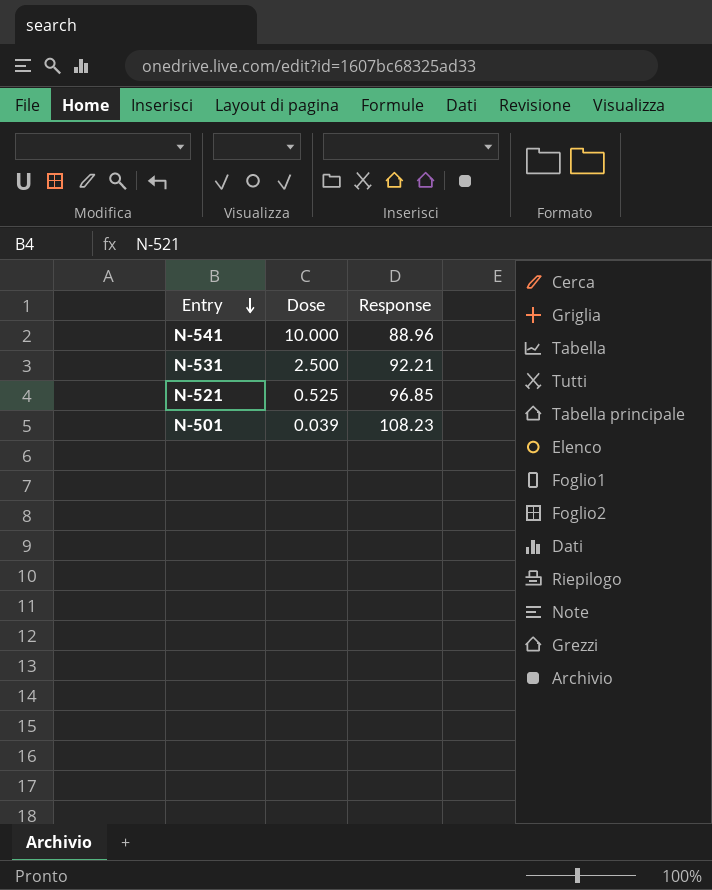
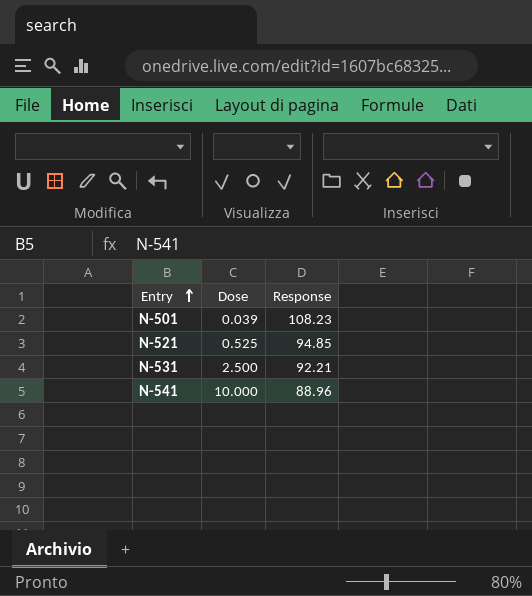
row order: Entry descending -> Entry ascending
N-521 | Response: 96.85 -> 94.85

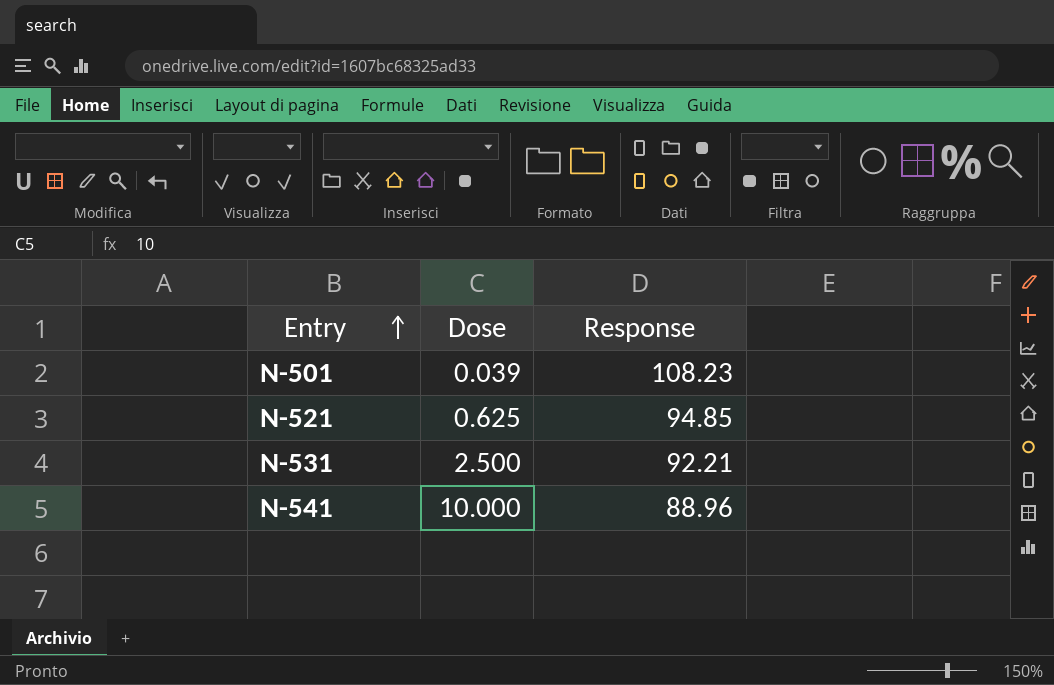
N-521 | Dose: 0.525 -> 0.625

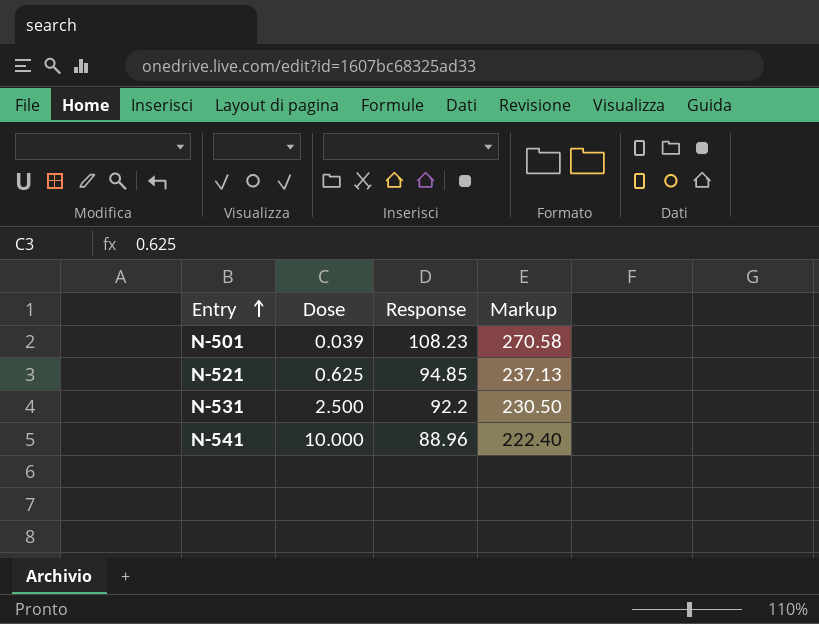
column Markup | formula: none -> [Response] * 2.5
N-531 | Response: 92.21 -> 92.2

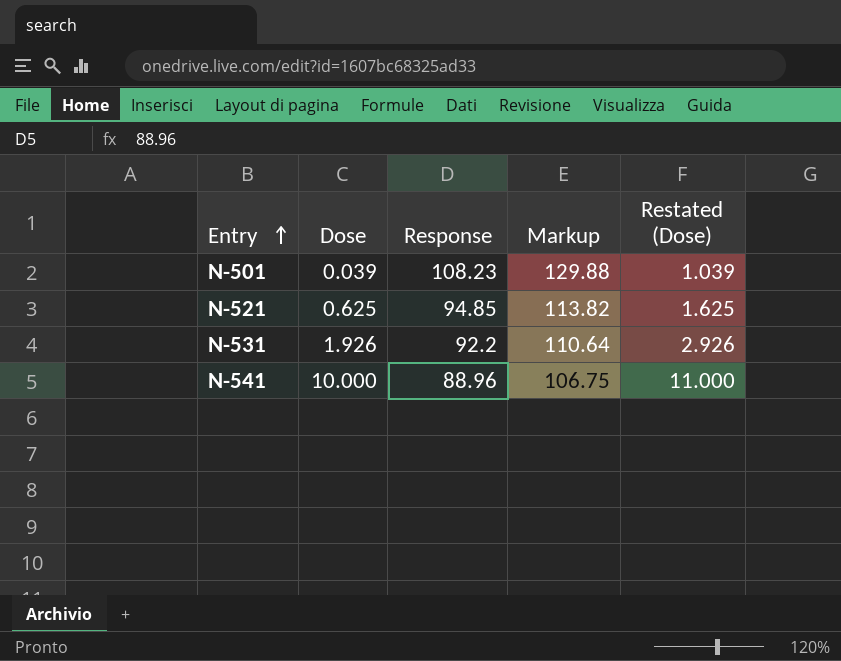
column Markup | formula: [Response] * 2.5 -> [Response] * 1.2
column Restated (Dose) | formula: none -> [Dose] + 1
N-531 | Dose: 2.500 -> 1.926

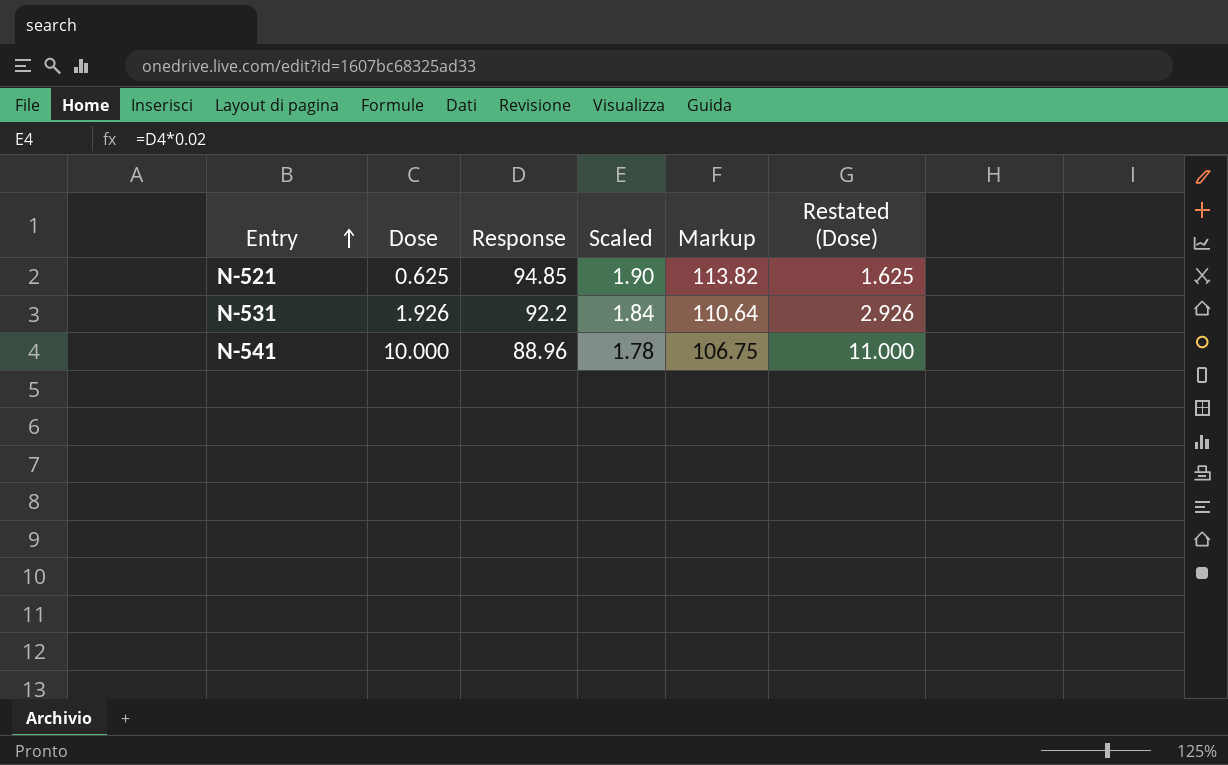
column Scaled | formula: none -> [Response] * 0.02
row N-501: 0.039 | 108.23 | 129.88 | 1.039 -> none

